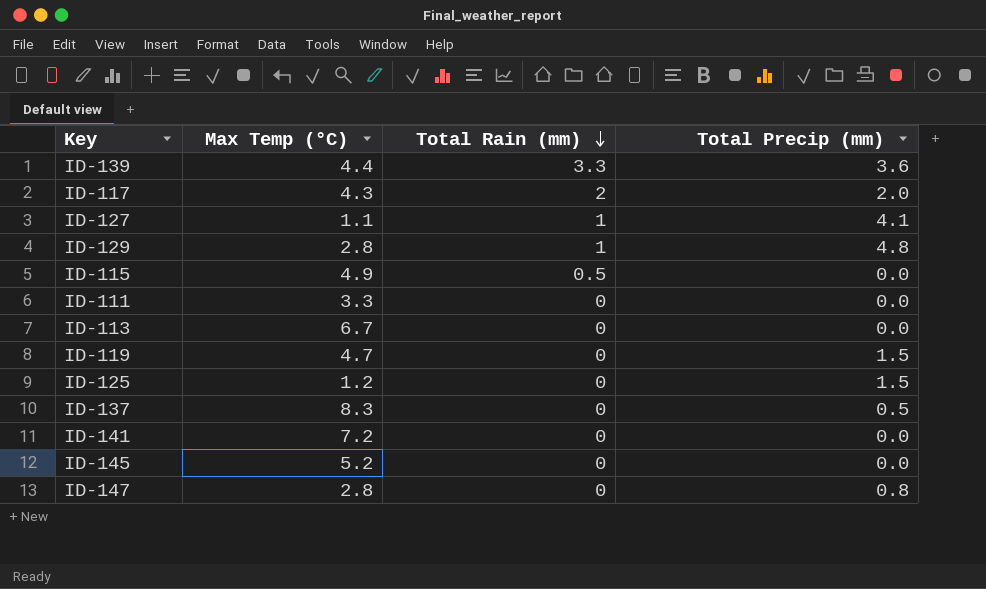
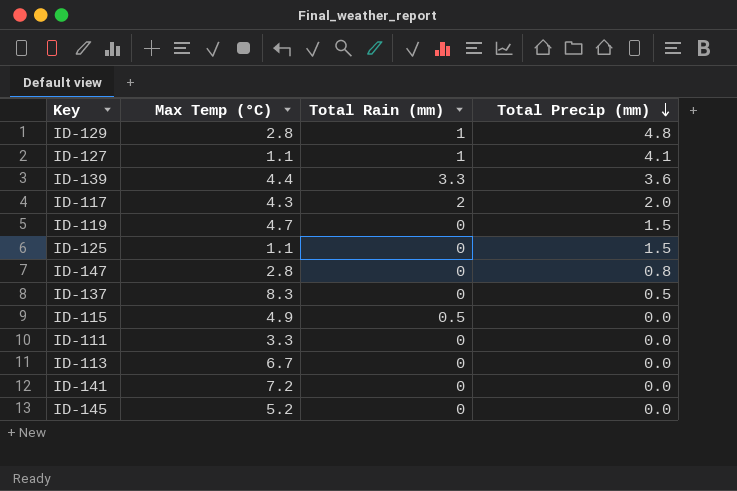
row order: Total Rain (mm) descending -> Total Precip (mm) descending
ID-125 | Max Temp (°C): 1.2 -> 1.1

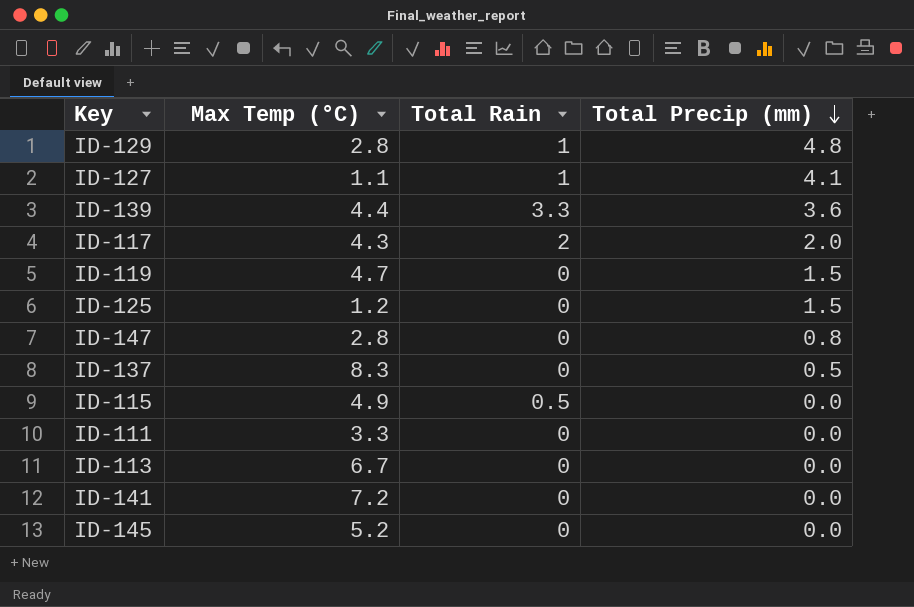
column name: Total Rain (mm) -> Total Rain
ID-125 | Max Temp (°C): 1.1 -> 1.2

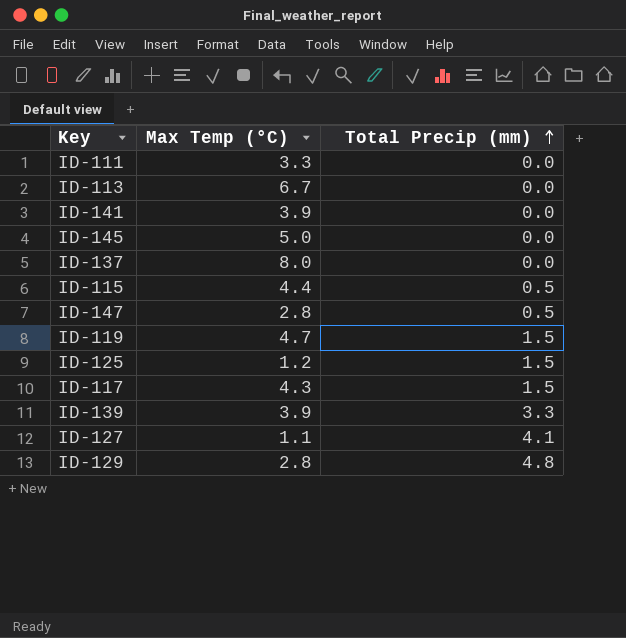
row order: Total Precip (mm) descending -> Total Precip (mm) ascending
column Total Rain | position: 3 -> none
ID-141 | Max Temp (°C): 7.2 -> 3.9
ID-145 | Max Temp (°C): 5.2 -> 5.0
ID-137 | Max Temp (°C): 8.3 -> 8.0
ID-137 | Total Precip (mm): 0.5 -> 0.0
ID-115 | Max Temp (°C): 4.9 -> 4.4
ID-115 | Total Precip (mm): 0.0 -> 0.5
ID-147 | Total Precip (mm): 0.8 -> 0.5
ID-117 | Total Precip (mm): 2.0 -> 1.5
ID-139 | Max Temp (°C): 4.4 -> 3.9
ID-139 | Total Precip (mm): 3.6 -> 3.3

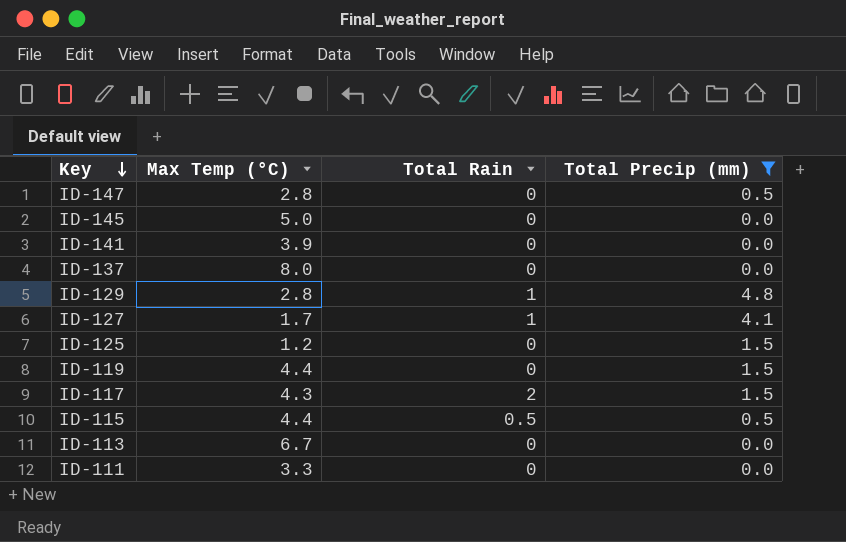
filter: none -> Total Precip (mm) != 3.3
row order: Total Precip (mm) ascending -> Key descending
column Total Rain | position: none -> 3
ID-127 | Max Temp (°C): 1.1 -> 1.7
ID-119 | Max Temp (°C): 4.7 -> 4.4

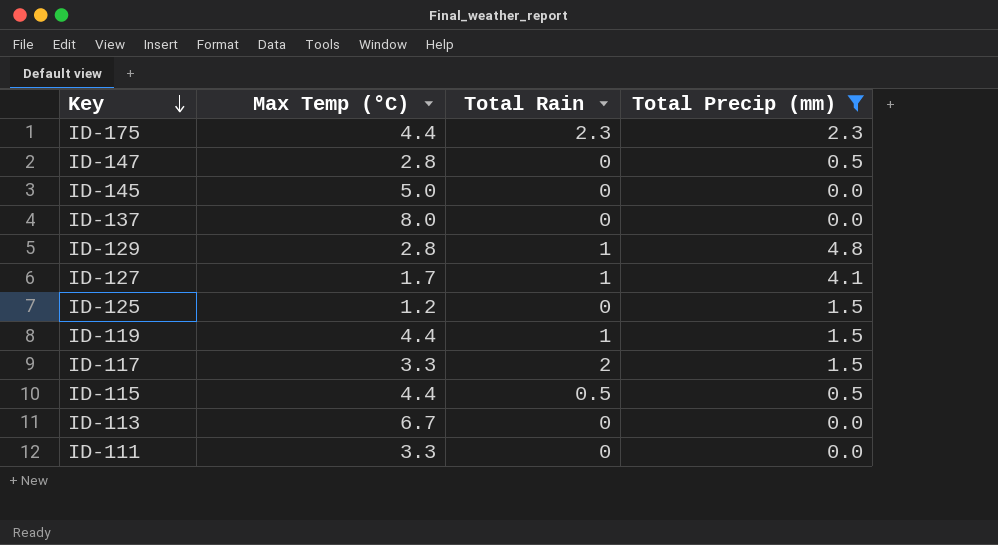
row ID-141: 3.9 | 0 | 0.0 -> none
row ID-175: none -> 4.4 | 2.3 | 2.3
ID-119 | Total Rain: 0 -> 1
ID-117 | Max Temp (°C): 4.3 -> 3.3

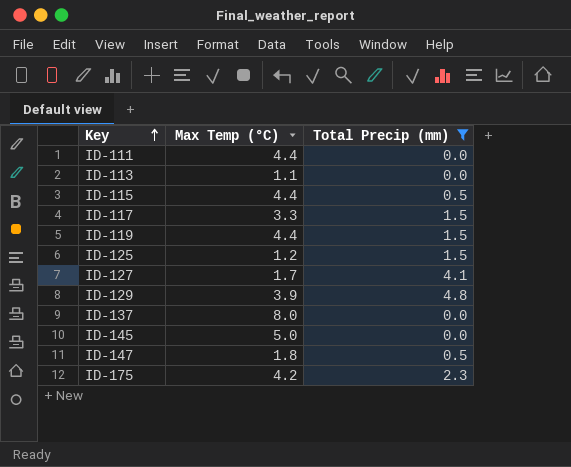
row order: Key descending -> Key ascending
column Total Rain | position: 3 -> none
ID-111 | Max Temp (°C): 3.3 -> 4.4
ID-113 | Max Temp (°C): 6.7 -> 1.1
ID-129 | Max Temp (°C): 2.8 -> 3.9
ID-147 | Max Temp (°C): 2.8 -> 1.8
ID-175 | Max Temp (°C): 4.4 -> 4.2

